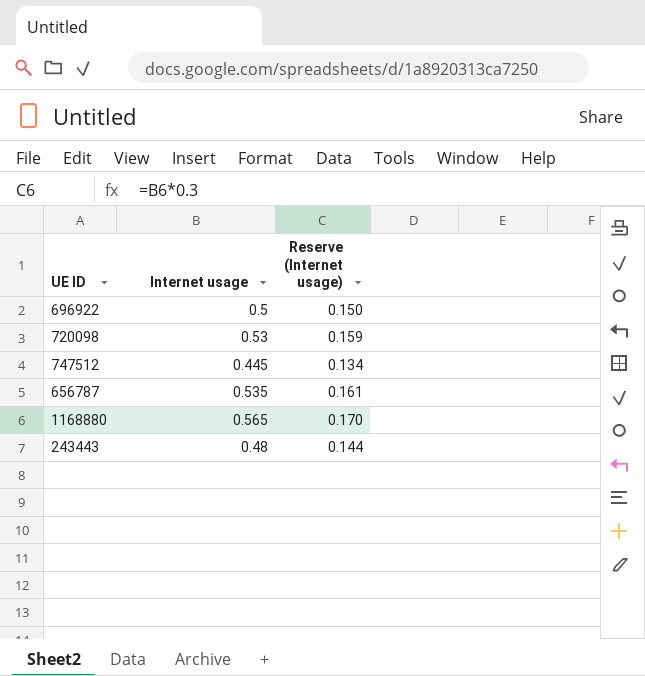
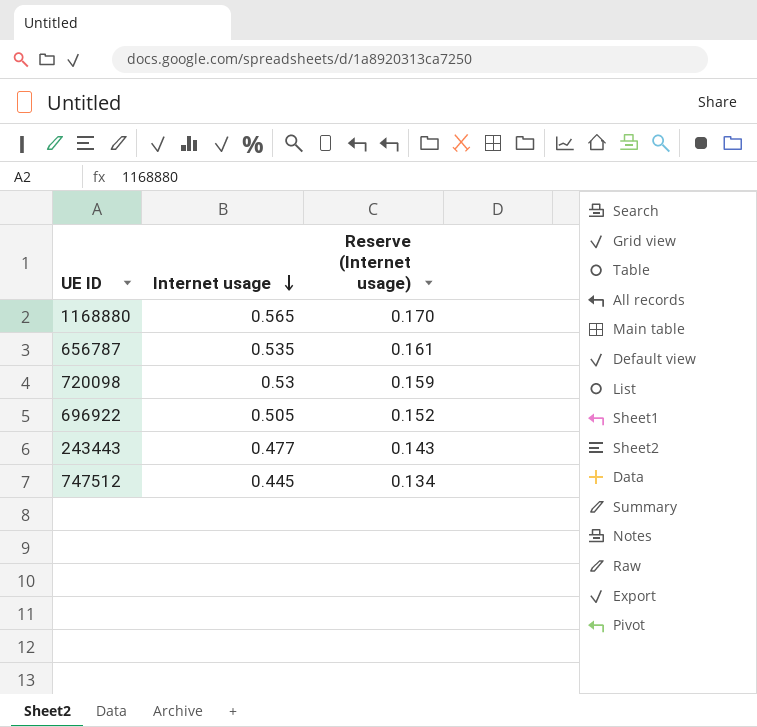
row order: none -> Internet usage descending
696922 | Internet usage: 0.5 -> 0.505
696922 | Reserve (Internet usage): 0.150 -> 0.152
243443 | Internet usage: 0.48 -> 0.477
243443 | Reserve (Internet usage): 0.144 -> 0.143

